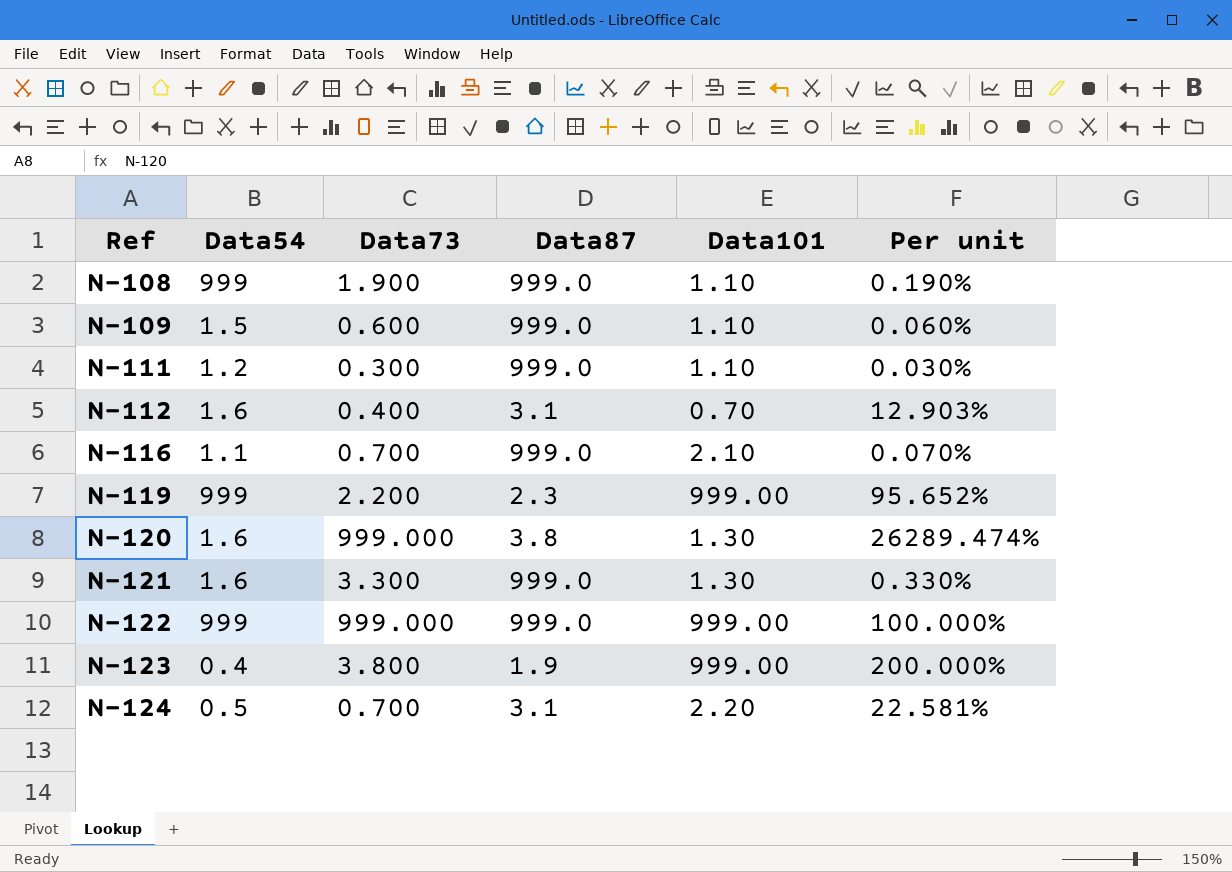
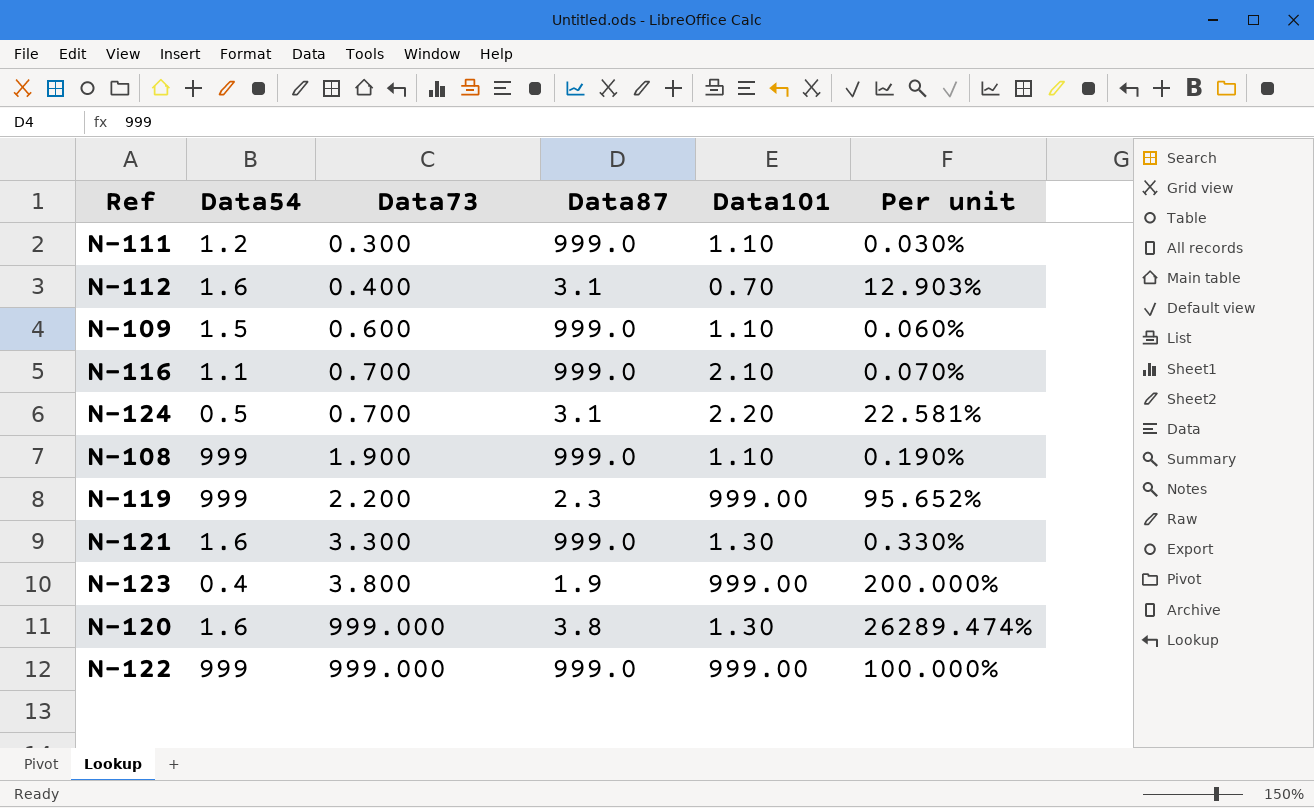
row order: Ref ascending -> Data73 ascending

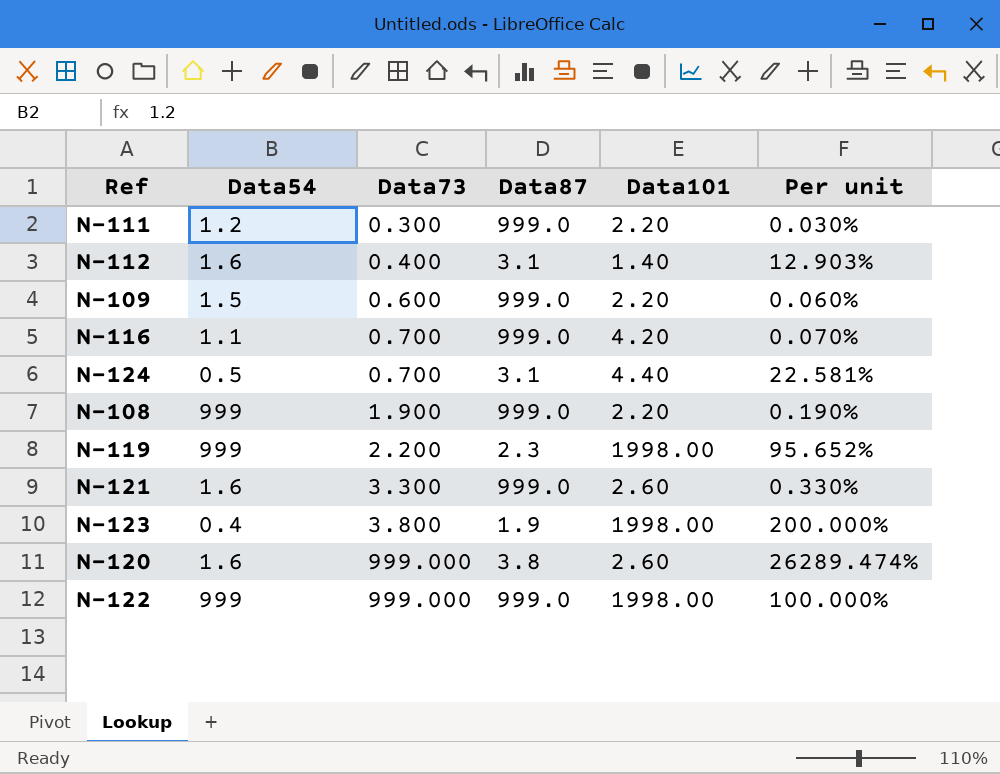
N-111 | Data101: 1.10 -> 2.20
N-112 | Data101: 0.70 -> 1.40
N-109 | Data101: 1.10 -> 2.20
N-116 | Data101: 2.10 -> 4.20
N-124 | Data101: 2.20 -> 4.40
N-108 | Data101: 1.10 -> 2.20
N-119 | Data101: 999.00 -> 1998.00
N-121 | Data101: 1.30 -> 2.60
N-123 | Data101: 999.00 -> 1998.00
N-120 | Data101: 1.30 -> 2.60
N-122 | Data101: 999.00 -> 1998.00

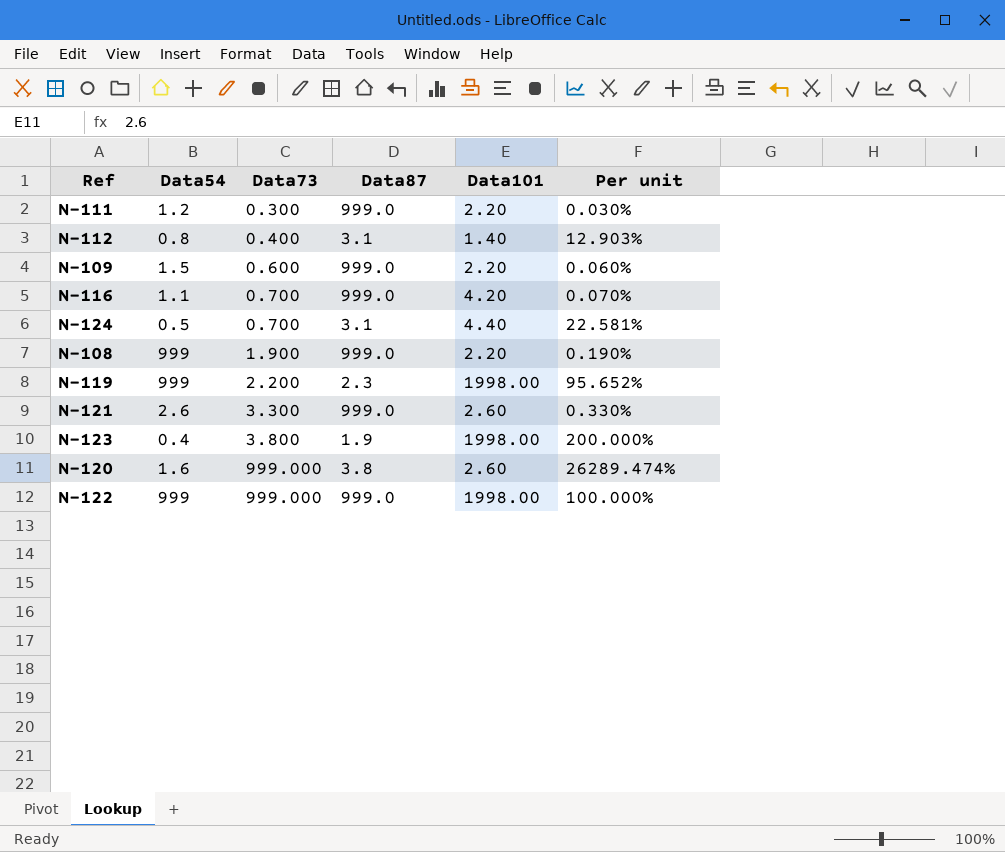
N-112 | Data54: 1.6 -> 0.8
N-121 | Data54: 1.6 -> 2.6

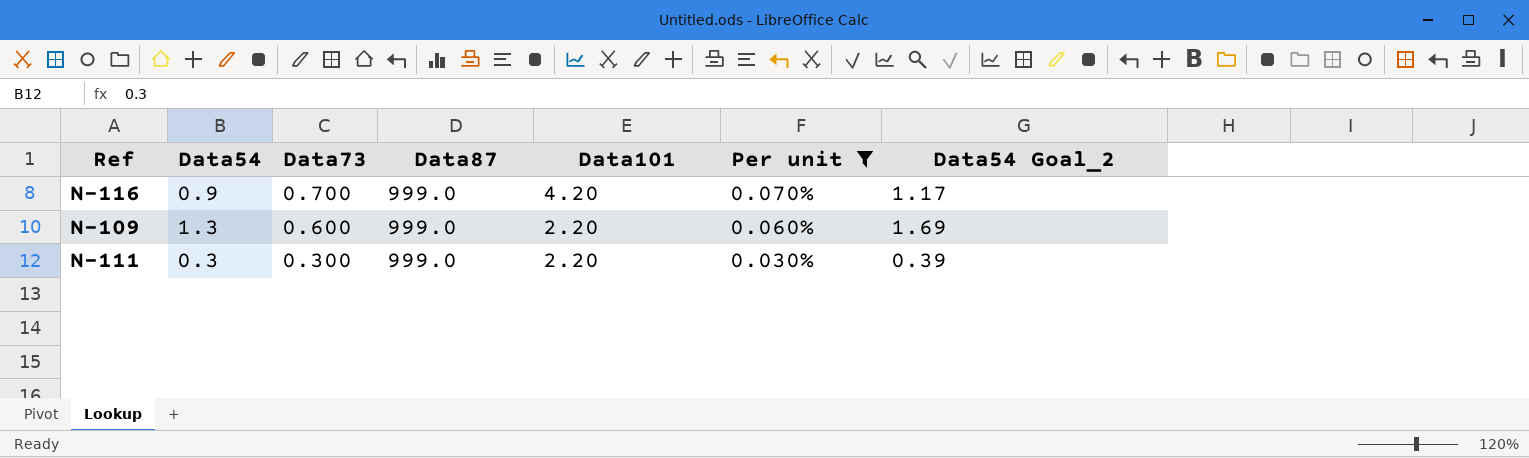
filter: none -> Per unit <= 0.070%
row order: Data73 ascending -> Data73 descending
column Data54 Goal_2 | formula: none -> [Data54] * 1.3
N-116 | Data54: 1.1 -> 0.9
N-109 | Data54: 1.5 -> 1.3
N-111 | Data54: 1.2 -> 0.3

